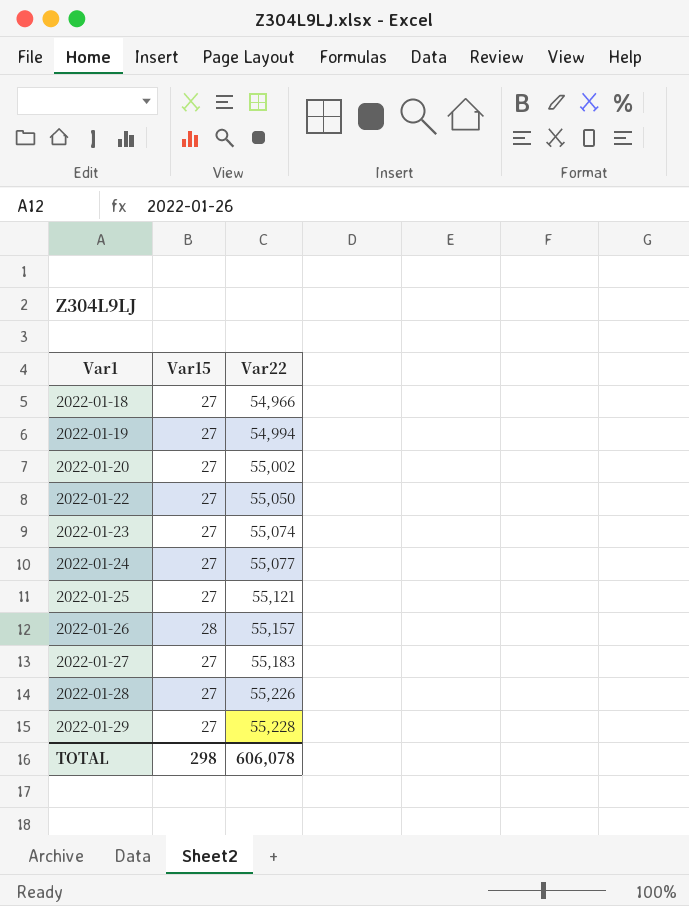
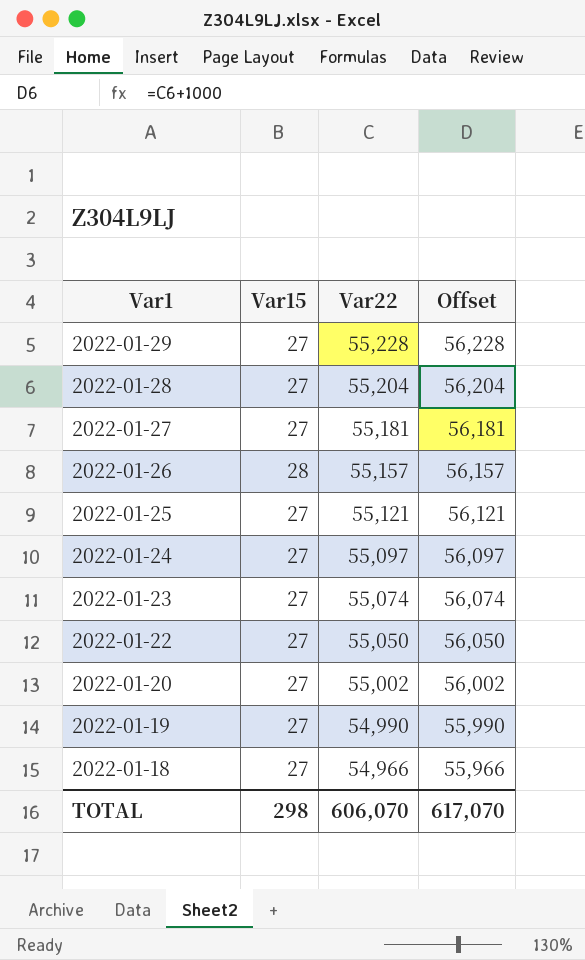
row order: Var1 ascending -> Var1 descending
column Offset | formula: none -> [Var22] + 1000
2022-01-28 | Var22: 55,226 -> 55,204
2022-01-27 | Var22: 55,183 -> 55,181
2022-01-24 | Var22: 55,077 -> 55,097
2022-01-19 | Var22: 54,994 -> 54,990
TOTAL | Var22: 606,078 -> 606,070

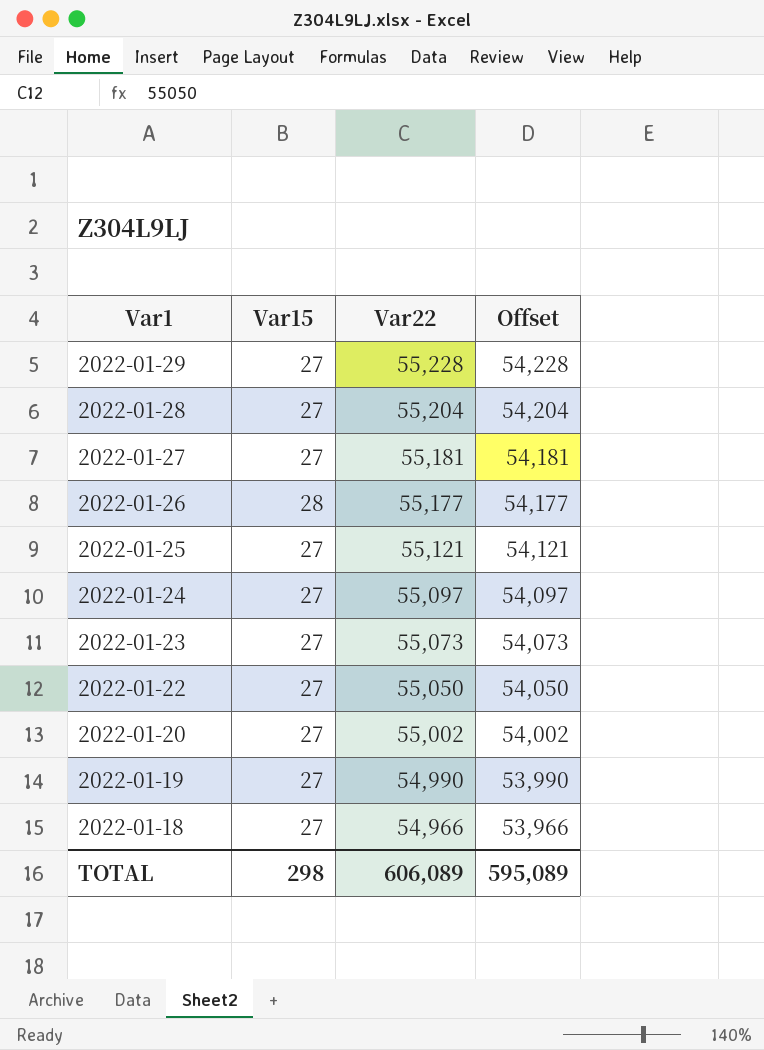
column Offset | formula: [Var22] + 1000 -> [Var22] - 1000
2022-01-26 | Var22: 55,157 -> 55,177
2022-01-23 | Var22: 55,074 -> 55,073
TOTAL | Var22: 606,070 -> 606,089
TOTAL | Offset: 617,070 -> 595,089

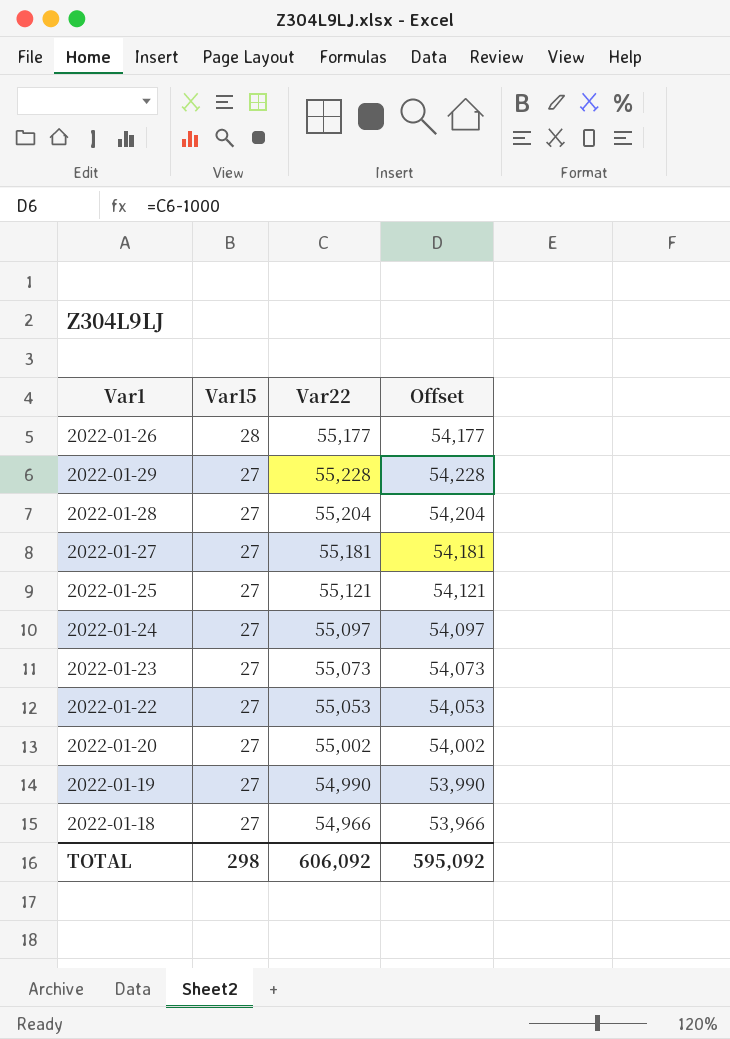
row order: Var1 descending -> Var15 descending
2022-01-22 | Var22: 55,050 -> 55,053
2022-01-22 | Offset: 54,050 -> 54,053
TOTAL | Var22: 606,089 -> 606,092
TOTAL | Offset: 595,089 -> 595,092

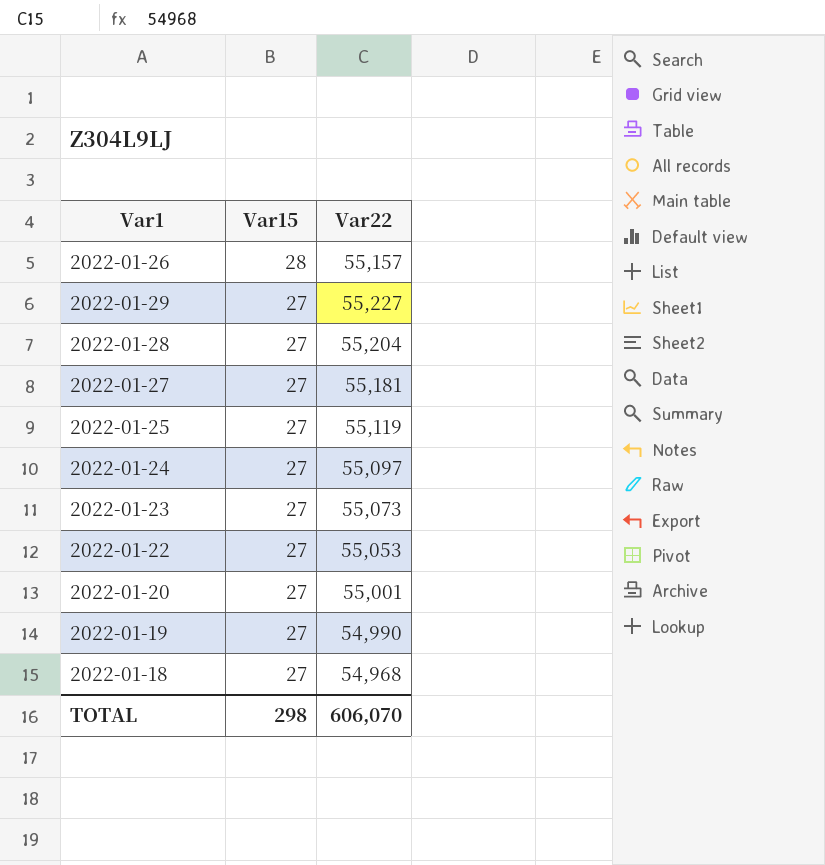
column Offset | formula: [Var22] - 1000 -> none
2022-01-26 | Var22: 55,177 -> 55,157
2022-01-29 | Var22: 55,228 -> 55,227
2022-01-25 | Var22: 55,121 -> 55,119
2022-01-20 | Var22: 55,002 -> 55,001
2022-01-18 | Var22: 54,966 -> 54,968
TOTAL | Var22: 606,092 -> 606,070

